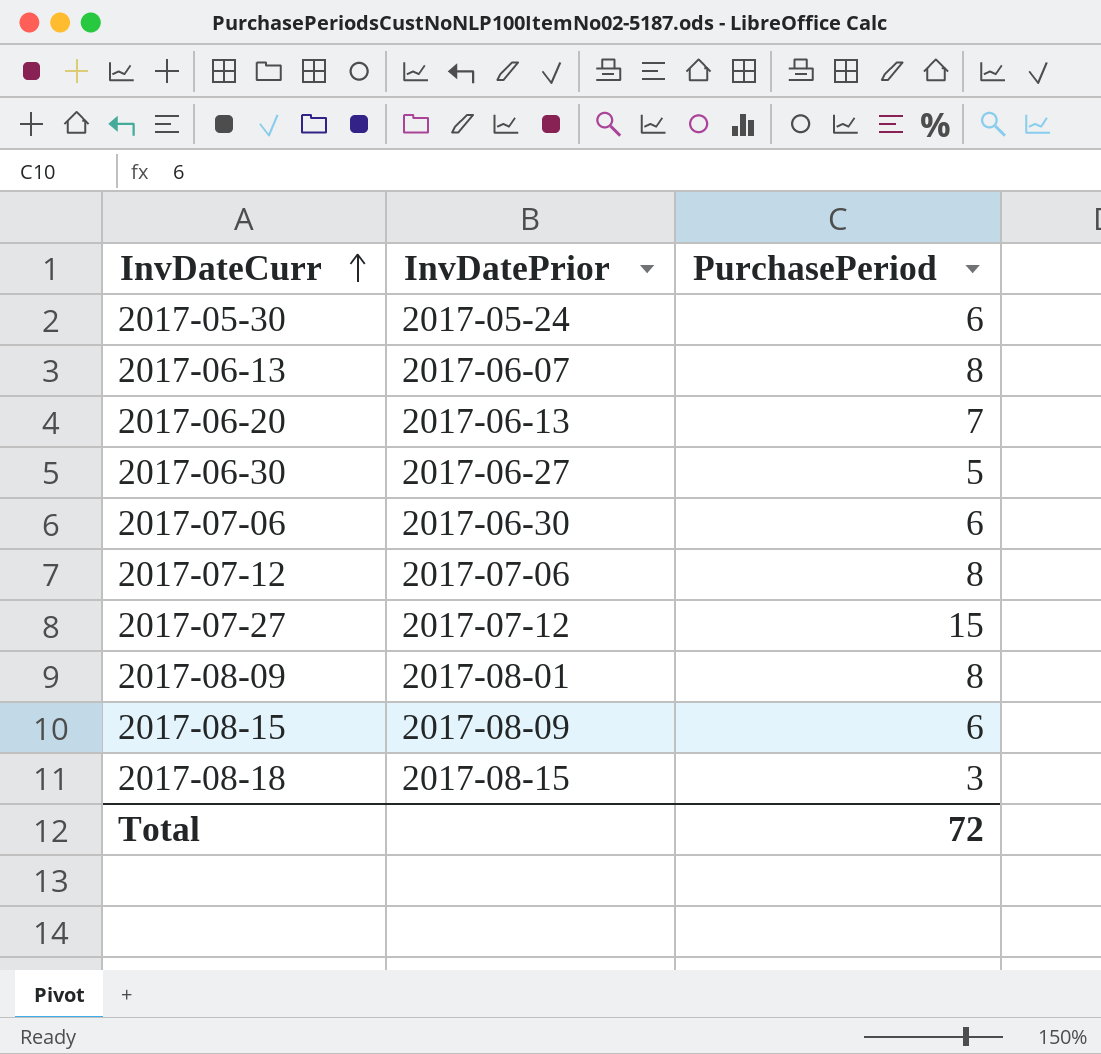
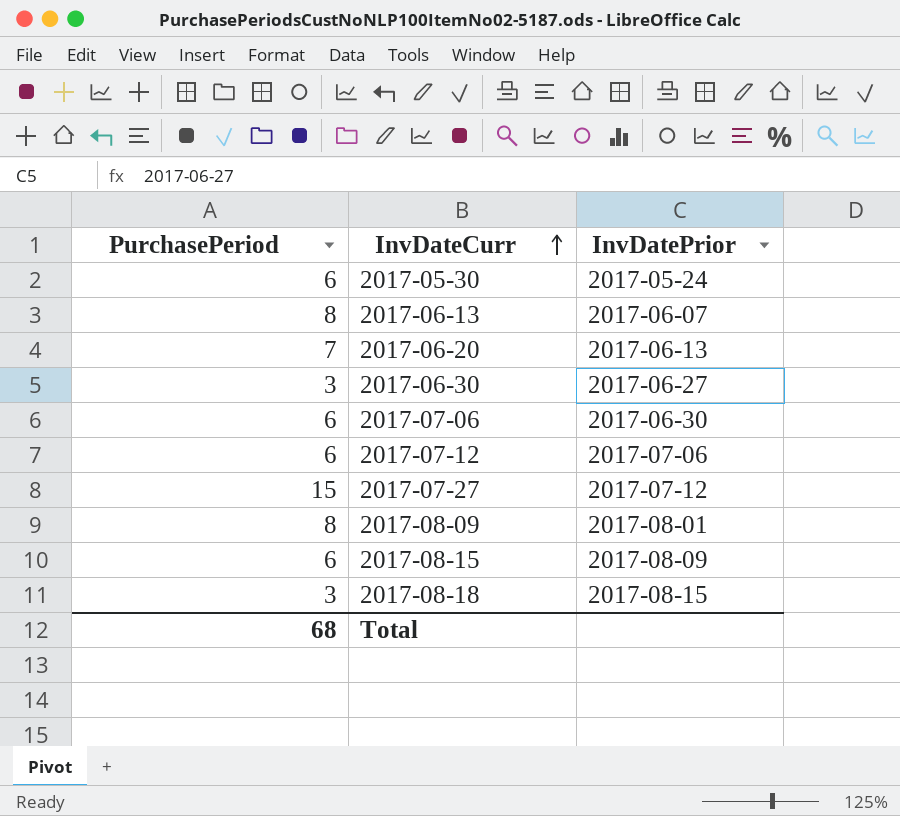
column PurchasePeriod | position: 3 -> 1
2017-06-30 | PurchasePeriod: 5 -> 3
2017-07-12 | PurchasePeriod: 8 -> 6
Total | PurchasePeriod: 72 -> 68

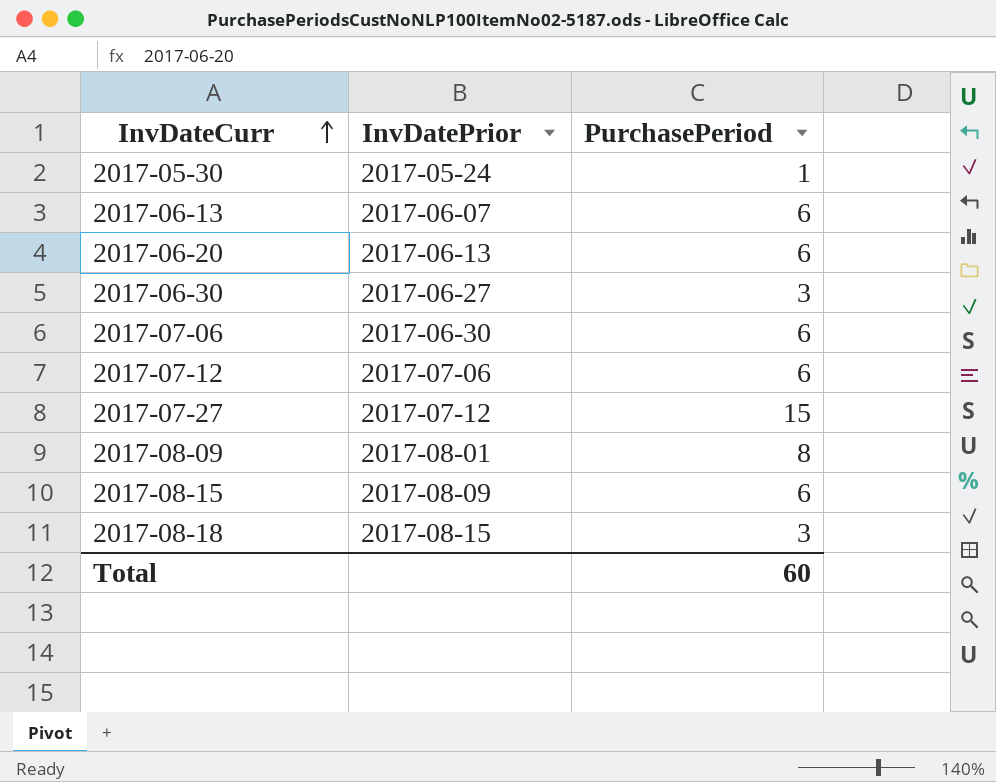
column PurchasePeriod | position: 1 -> 3
2017-05-30 | PurchasePeriod: 6 -> 1
2017-06-13 | PurchasePeriod: 8 -> 6
2017-06-20 | PurchasePeriod: 7 -> 6
Total | PurchasePeriod: 68 -> 60

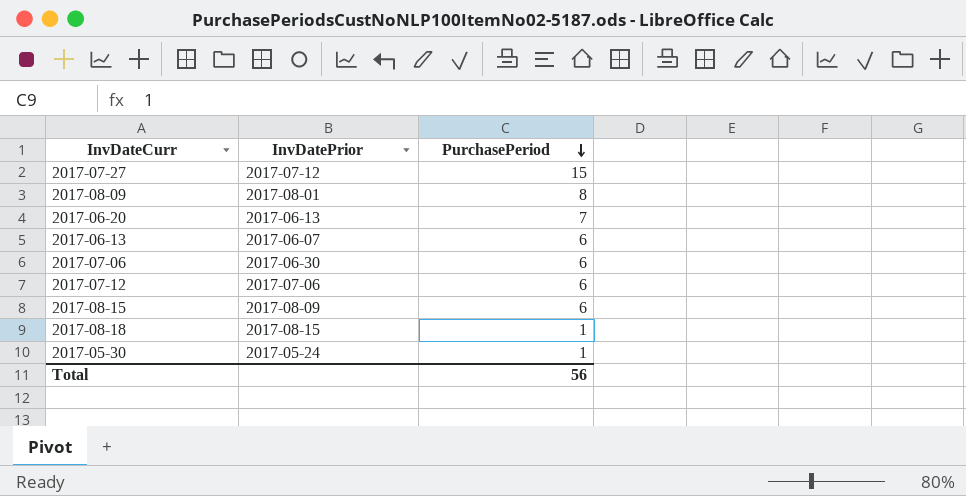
row order: InvDateCurr ascending -> PurchasePeriod descending
row 2017-06-30: 2017-06-27 | 3 -> none
2017-06-20 | PurchasePeriod: 6 -> 7
2017-08-18 | PurchasePeriod: 3 -> 1
Total | PurchasePeriod: 60 -> 56

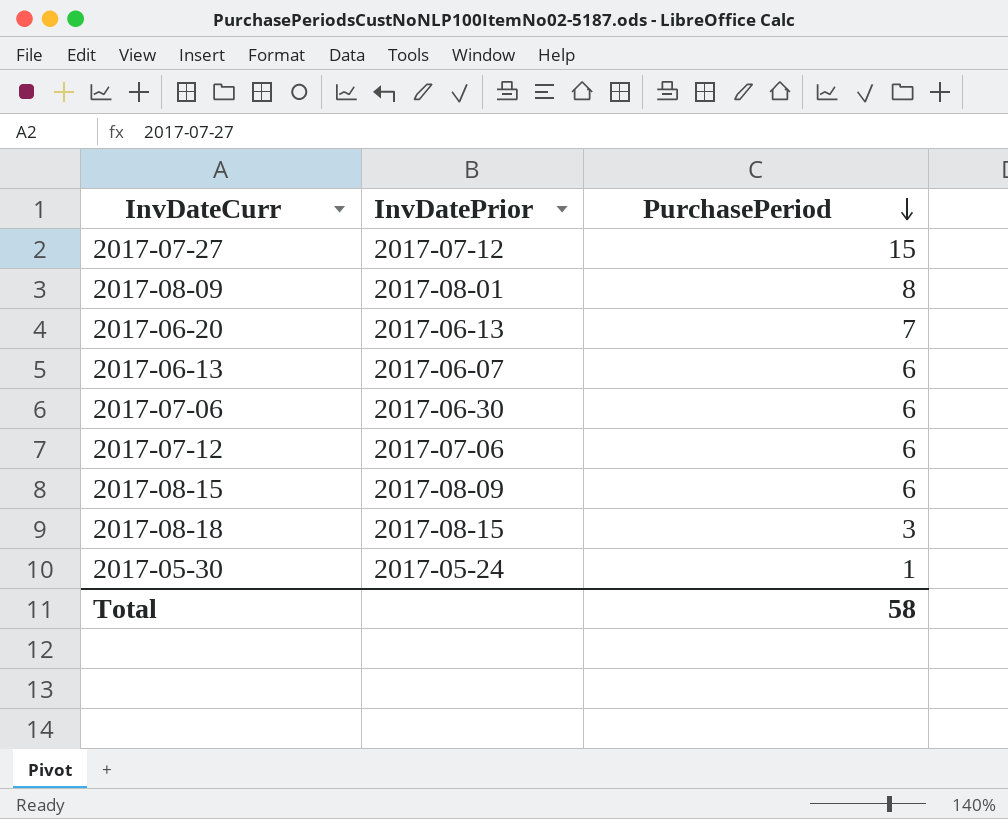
2017-08-18 | PurchasePeriod: 1 -> 3
Total | PurchasePeriod: 56 -> 58

